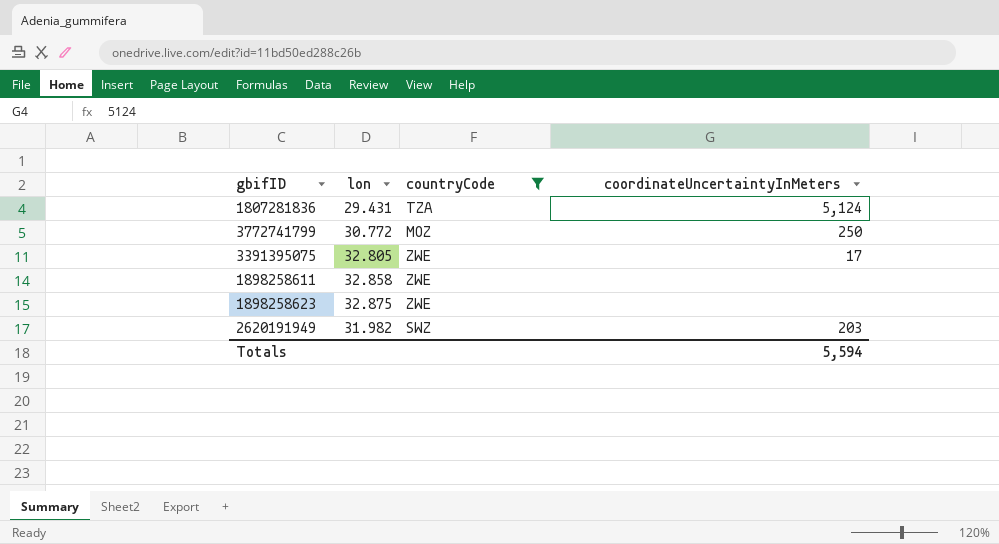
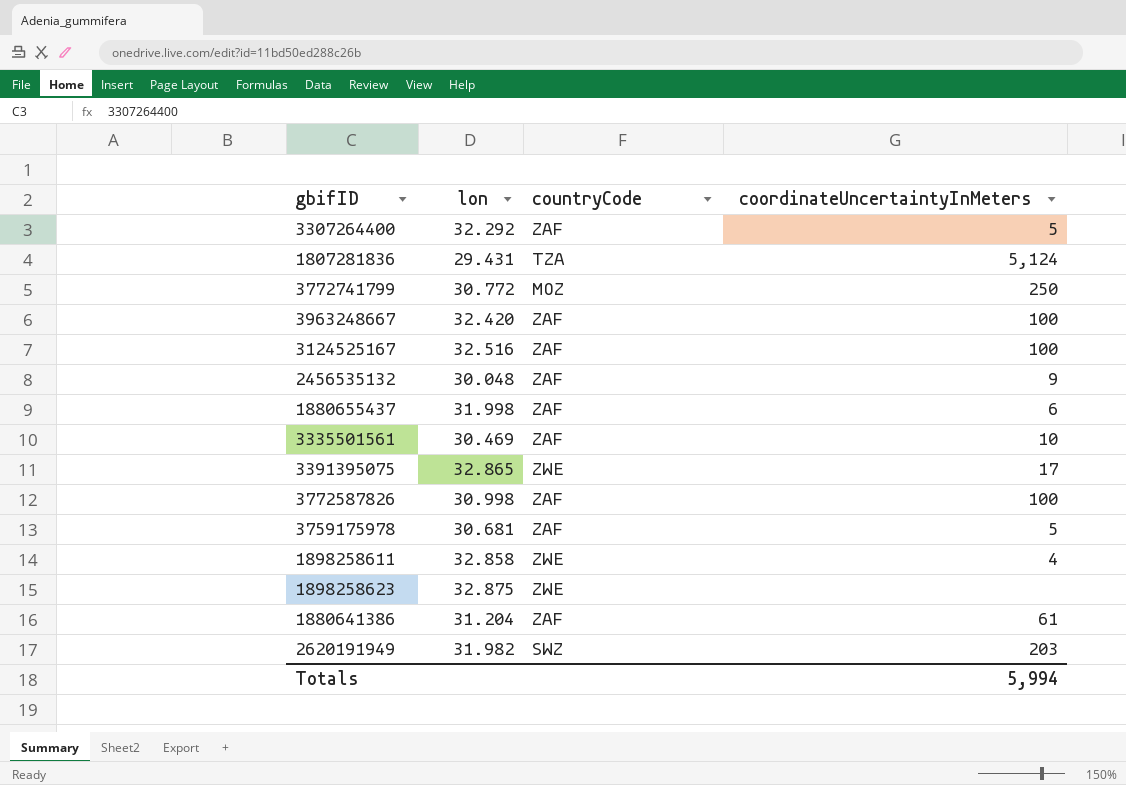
filter: countryCode != ZAF -> none
3391395075 | lon: 32.805 -> 32.865
1898258611 | coordinateUncertaintyInMeters: none -> 4
Totals | coordinateUncertaintyInMeters: 5,594 -> 5,994

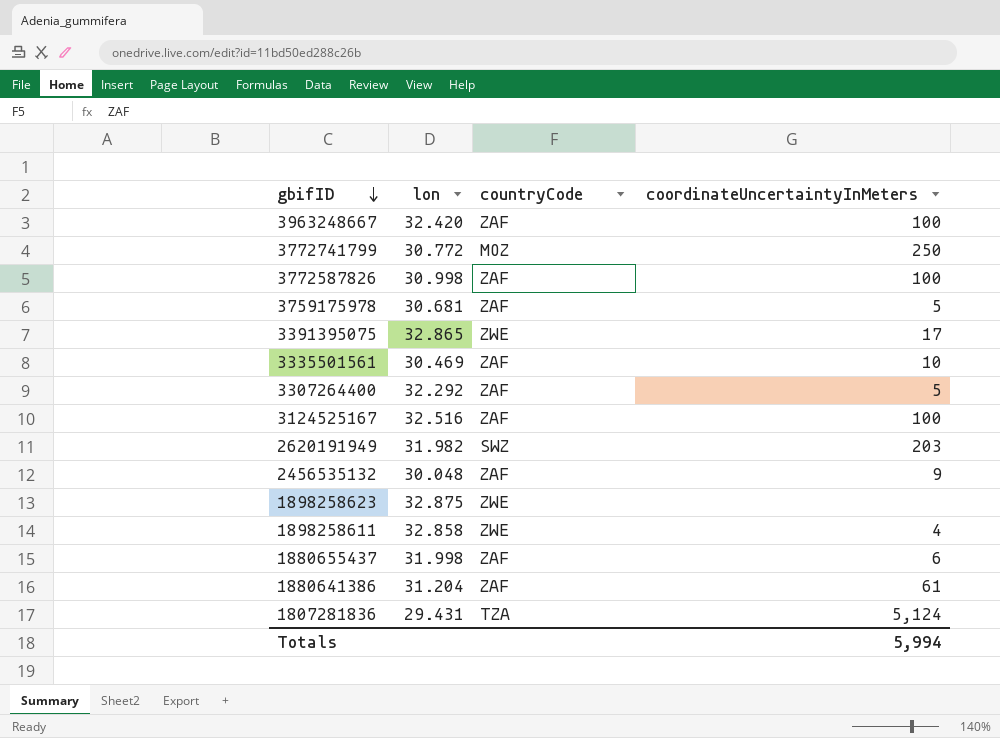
row order: none -> gbifID descending

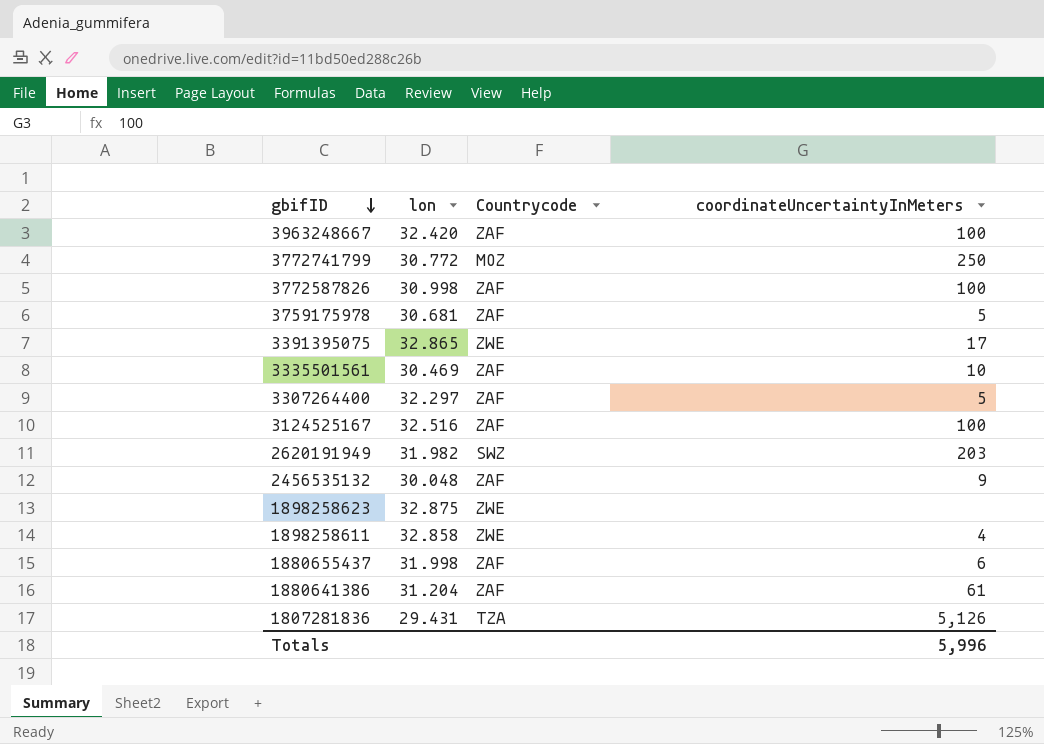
column name: countryCode -> Countrycode
3307264400 | lon: 32.292 -> 32.297
1807281836 | coordinateUncertaintyInMeters: 5,124 -> 5,126
Totals | coordinateUncertaintyInMeters: 5,994 -> 5,996

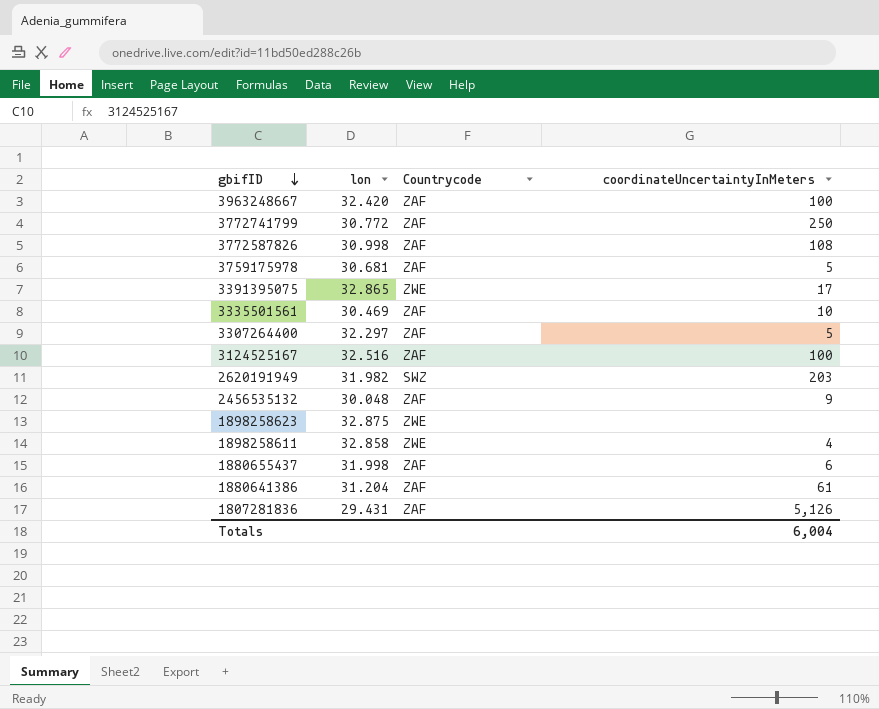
3772741799 | Countrycode: MOZ -> ZAF
3772587826 | coordinateUncertaintyInMeters: 100 -> 108
1807281836 | Countrycode: TZA -> ZAF
Totals | coordinateUncertaintyInMeters: 5,996 -> 6,004

